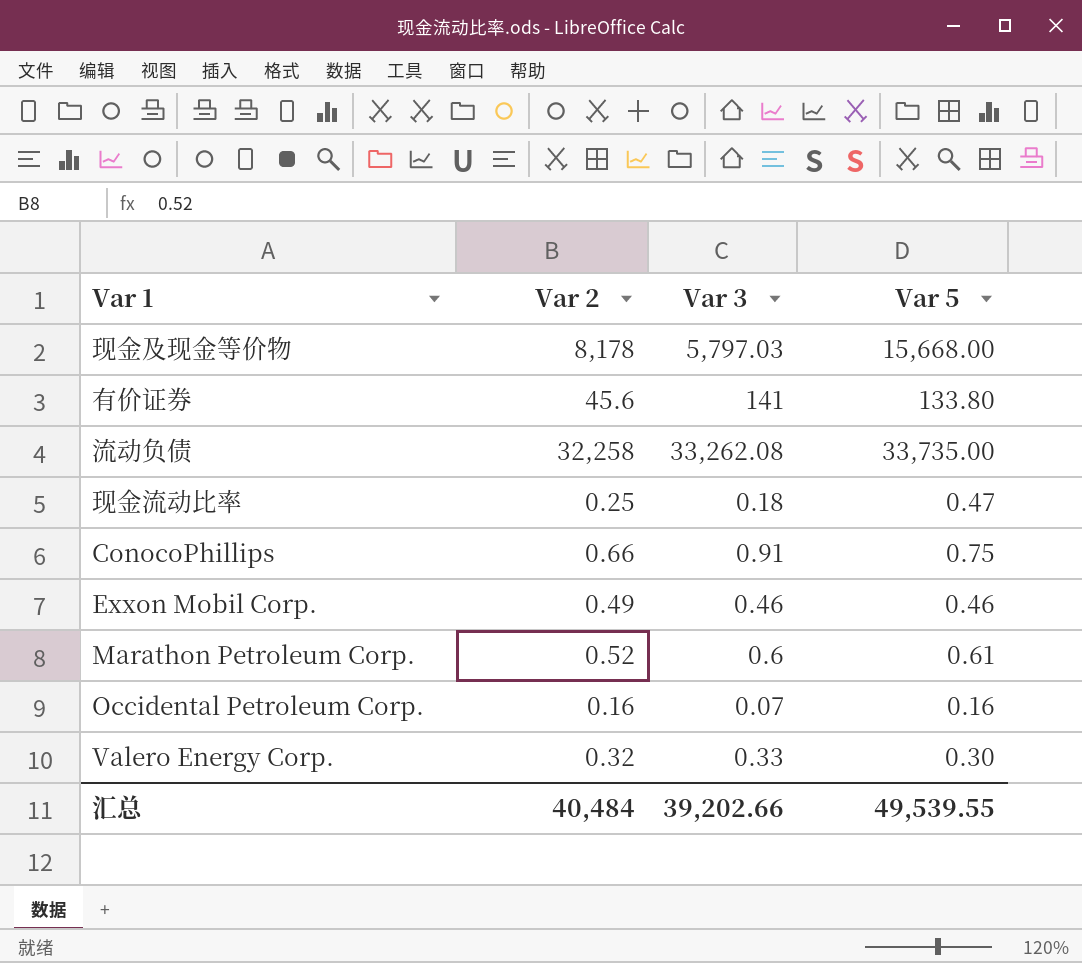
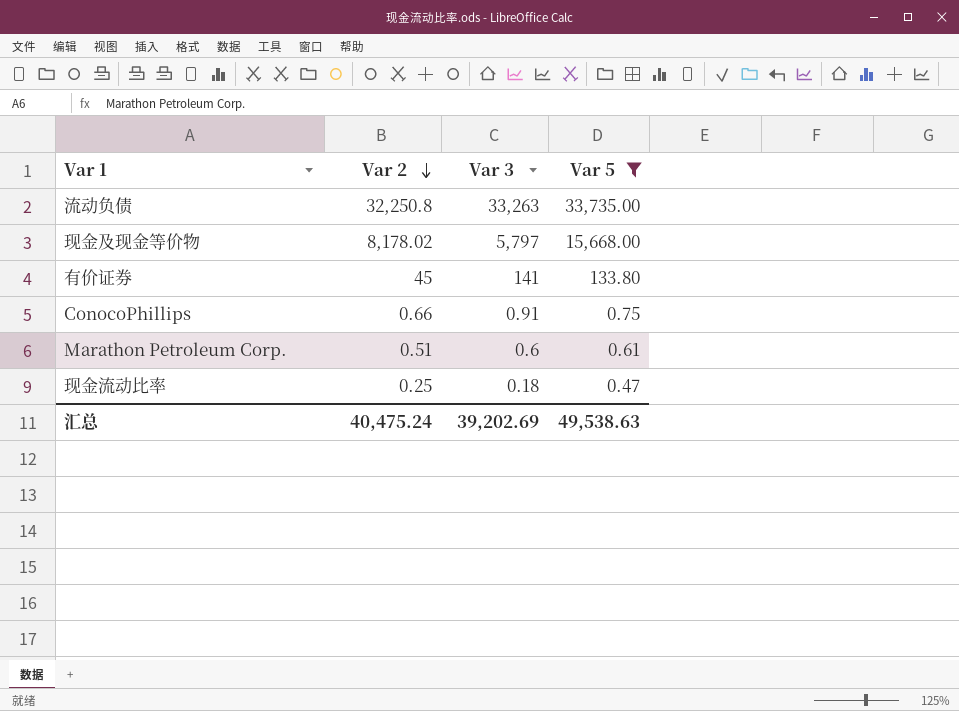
filter: none -> Var 5 >= 0.47
row order: none -> Var 2 descending
流动负债 | Var 2: 32,258 -> 32,250.8
流动负债 | Var 3: 33,262.08 -> 33,263
现金及现金等价物 | Var 2: 8,178 -> 8,178.02
现金及现金等价物 | Var 3: 5,797.03 -> 5,797
有价证券 | Var 2: 45.6 -> 45
Marathon Petroleum Corp. | Var 2: 0.52 -> 0.51
汇总 | Var 2: 40,484 -> 40,475.24
汇总 | Var 3: 39,202.66 -> 39,202.69
汇总 | Var 5: 49,539.55 -> 49,538.63

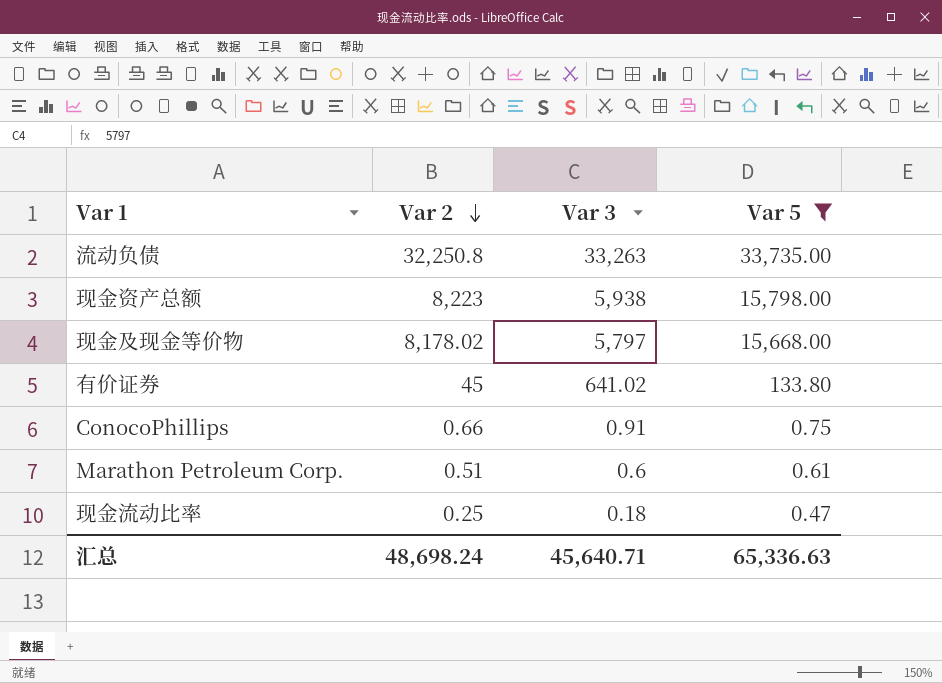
row 现金资产总额: none -> 8,223 | 5,938 | 15,798.00
有价证券 | Var 3: 141 -> 641.02
汇总 | Var 2: 40,475.24 -> 48,698.24
汇总 | Var 3: 39,202.69 -> 45,640.71
汇总 | Var 5: 49,538.63 -> 65,336.63

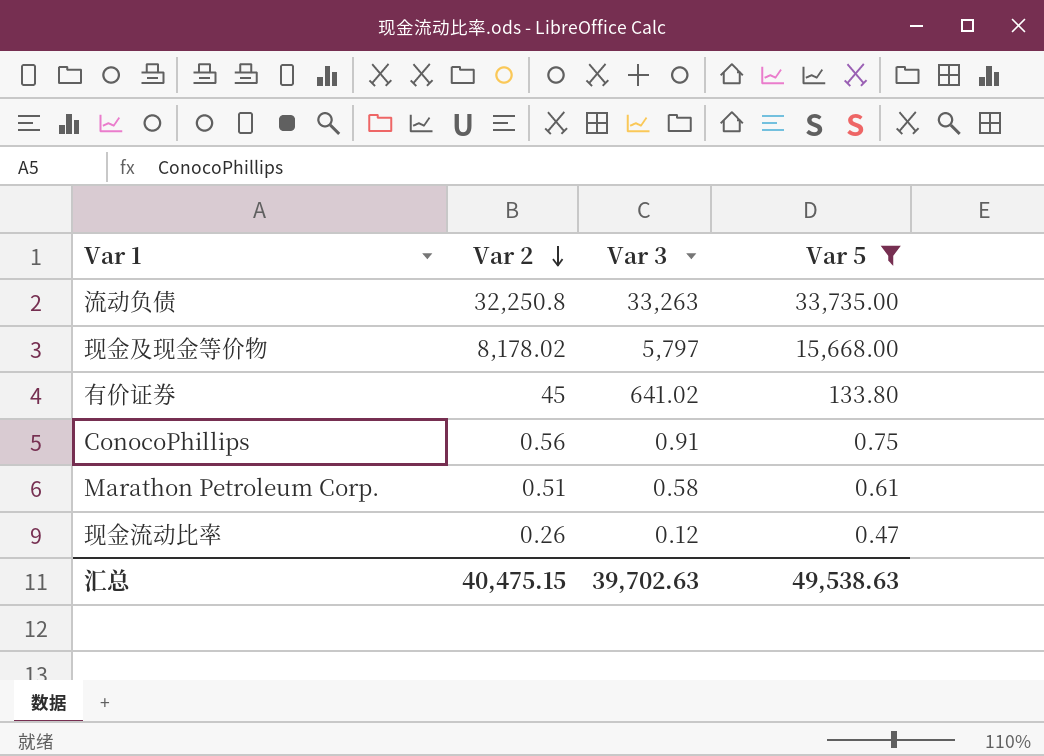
row 现金资产总额: 8,223 | 5,938 | 15,798.00 -> none
ConocoPhillips | Var 2: 0.66 -> 0.56
Marathon Petroleum Corp. | Var 3: 0.6 -> 0.58
现金流动比率 | Var 2: 0.25 -> 0.26
现金流动比率 | Var 3: 0.18 -> 0.12
汇总 | Var 2: 48,698.24 -> 40,475.15
汇总 | Var 3: 45,640.71 -> 39,702.63
汇总 | Var 5: 65,336.63 -> 49,538.63

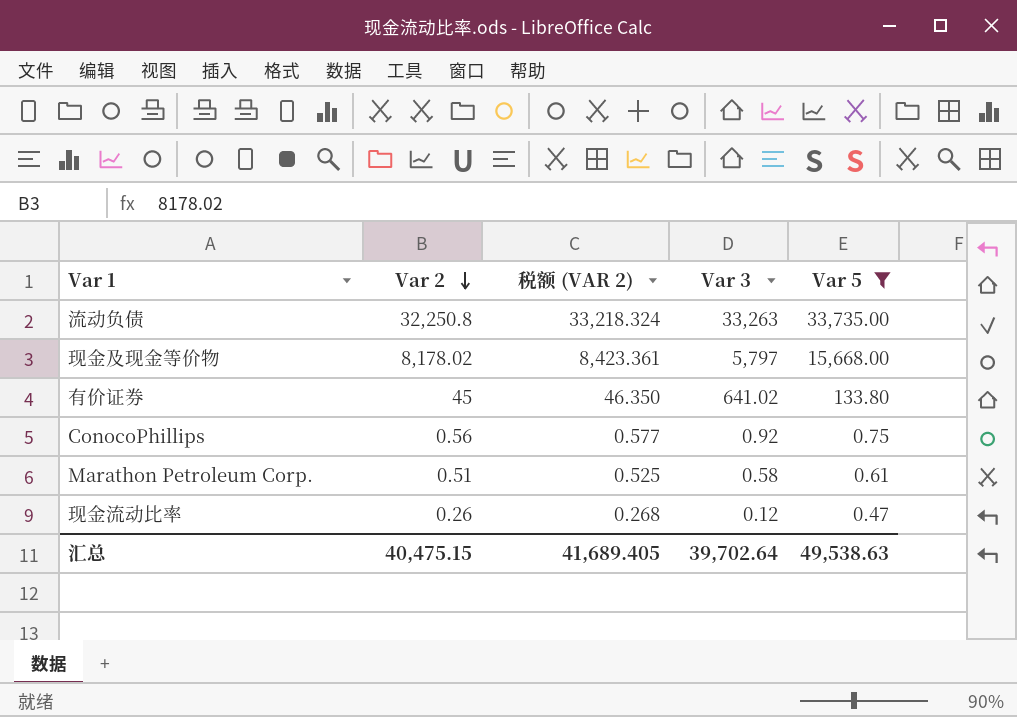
column 税额 (VAR 2) | formula: none -> [Var 2] * 1.03
ConocoPhillips | Var 3: 0.91 -> 0.92
汇总 | Var 3: 39,702.63 -> 39,702.64

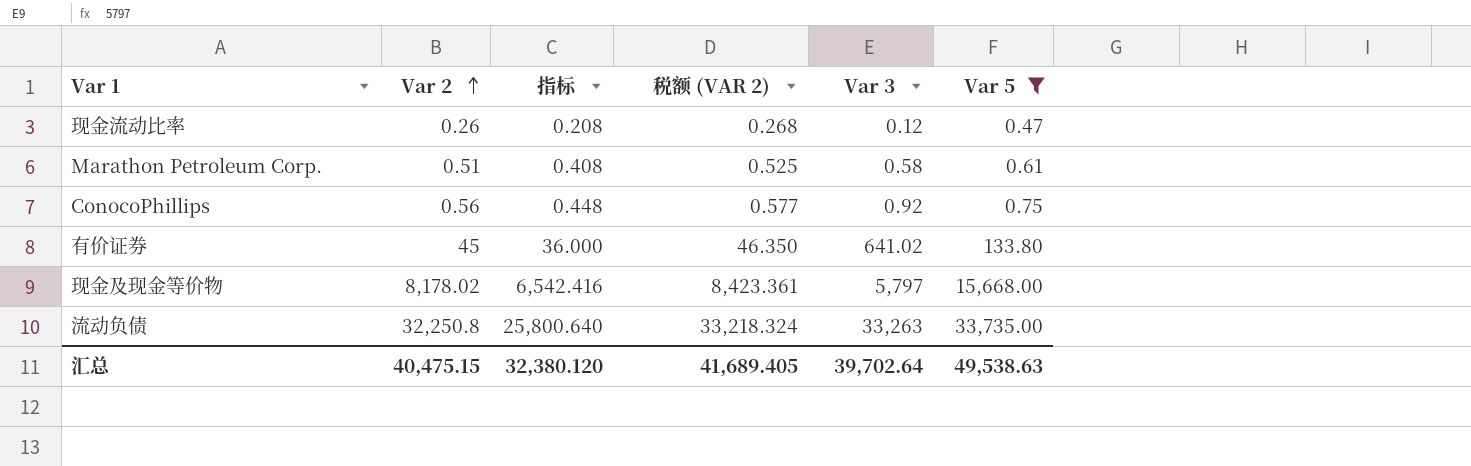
row order: Var 2 descending -> Var 2 ascending
column 指标 | formula: none -> [Var 2] * 0.8

